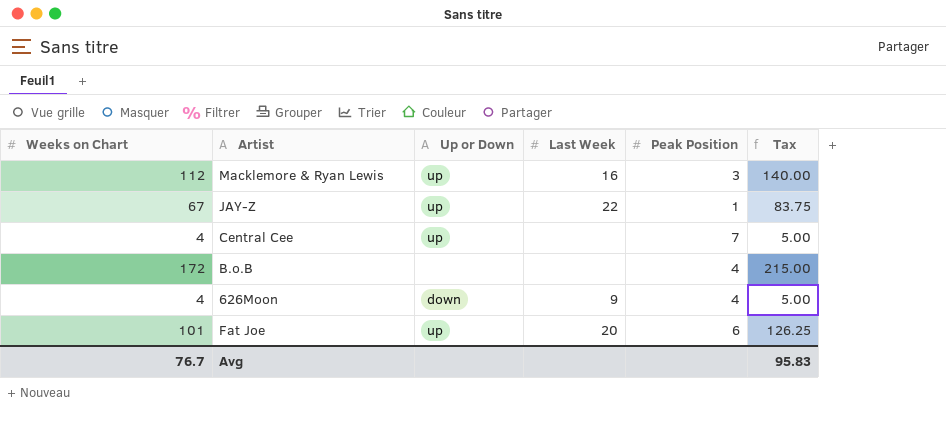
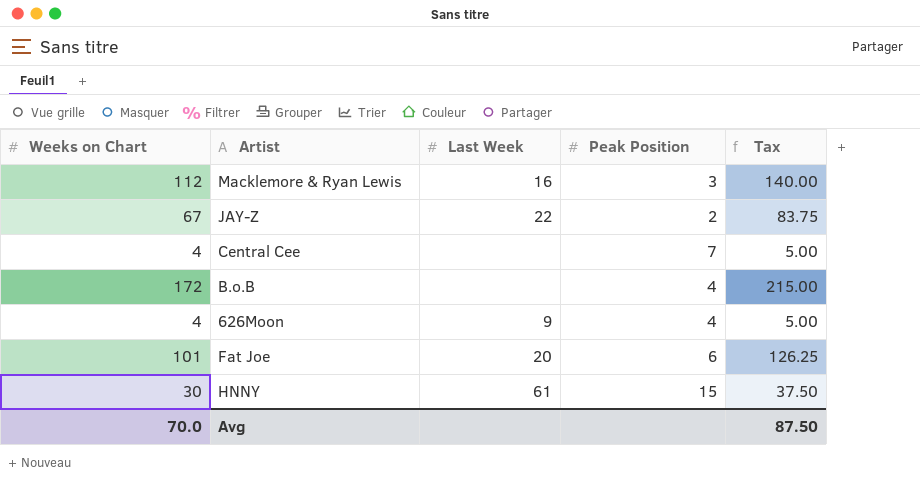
column Up or Down | position: 3 -> none
JAY-Z | Peak Position: 1 -> 2
row HNNY: none -> 30 | 61 | 15 | 37.50
Avg | Weeks on Chart: 76.7 -> 70.0
Avg | Tax: 95.83 -> 87.50

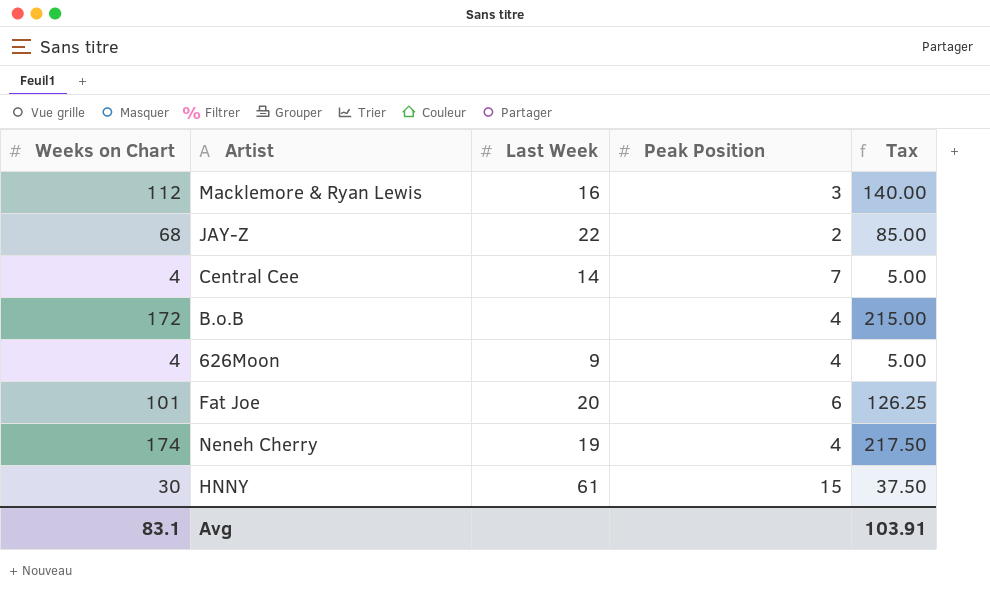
JAY-Z | Weeks on Chart: 67 -> 68
JAY-Z | Tax: 83.75 -> 85.00
Central Cee | Last Week: none -> 14
row Neneh Cherry: none -> 174 | 19 | 4 | 217.50
Avg | Weeks on Chart: 70.0 -> 83.1
Avg | Tax: 87.50 -> 103.91

